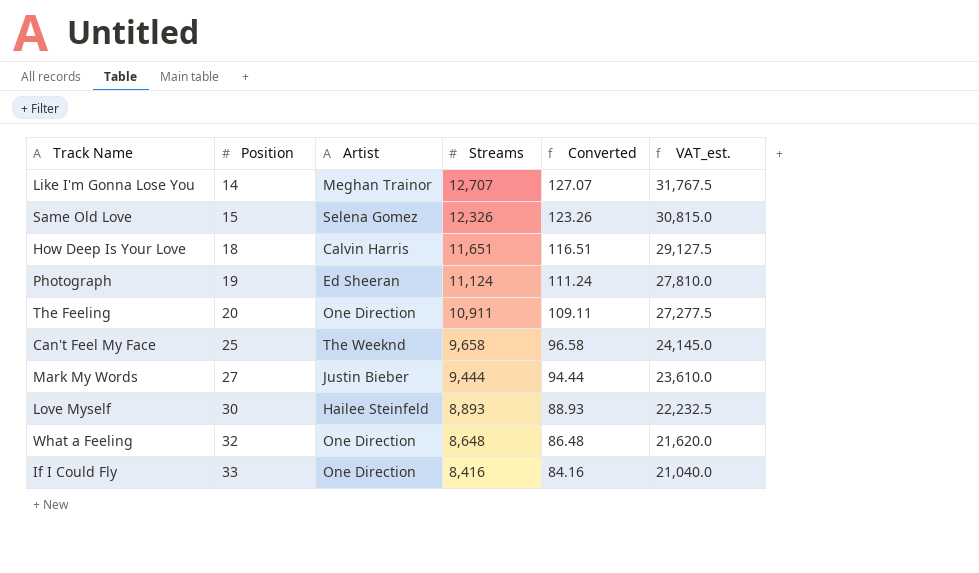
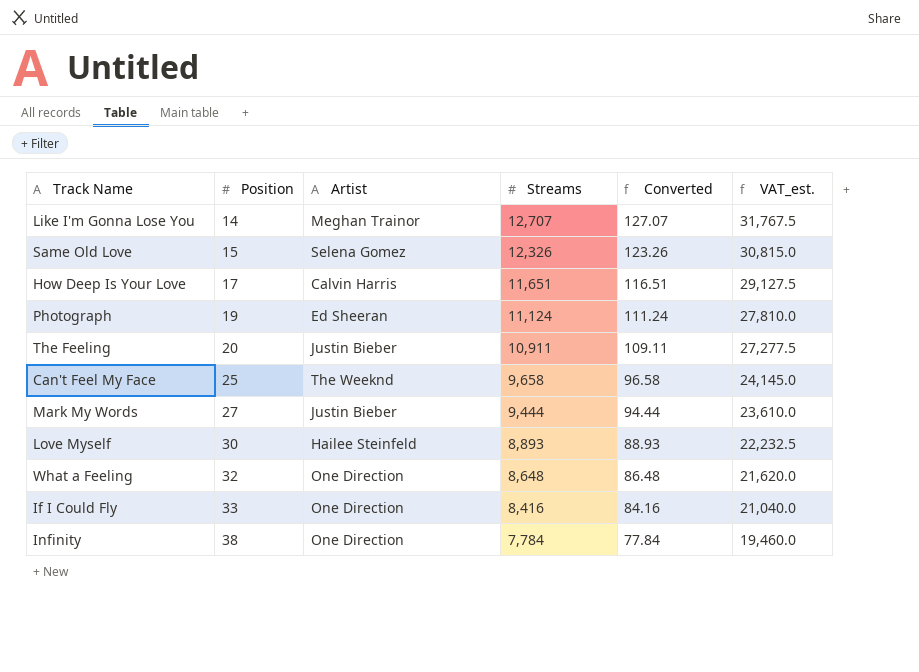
How Deep Is Your Love | Position: 18 -> 17
The Feeling | Artist: One Direction -> Justin Bieber
row Infinity: none -> 38 | One Direction | 7,784 | 77.84 | 19,460.0

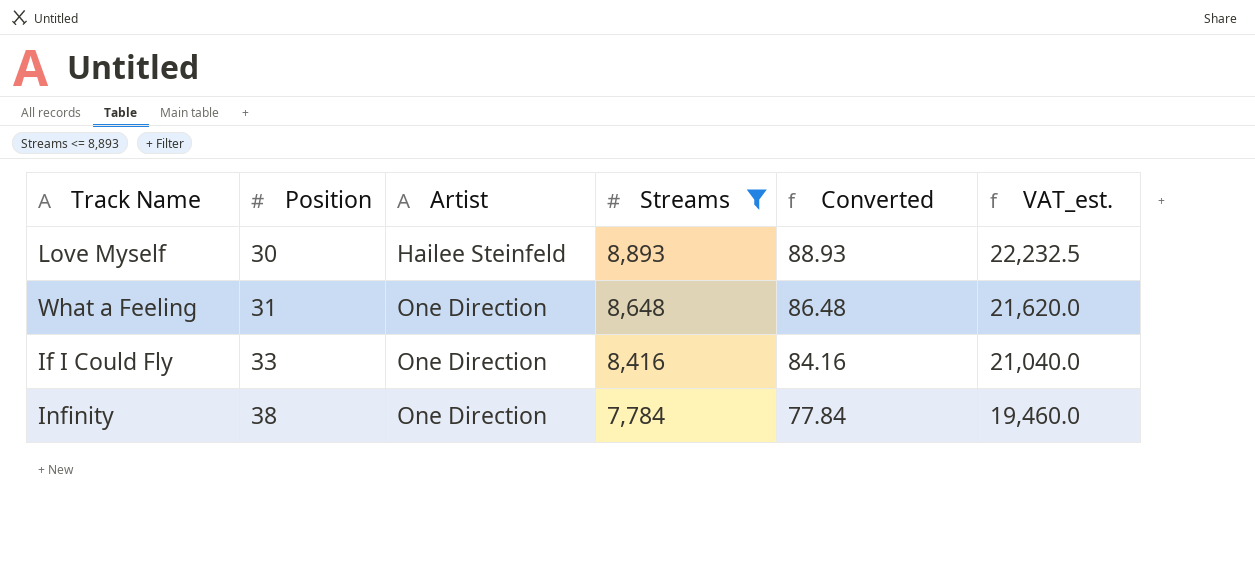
filter: none -> Streams <= 8,893
What a Feeling | Position: 32 -> 31

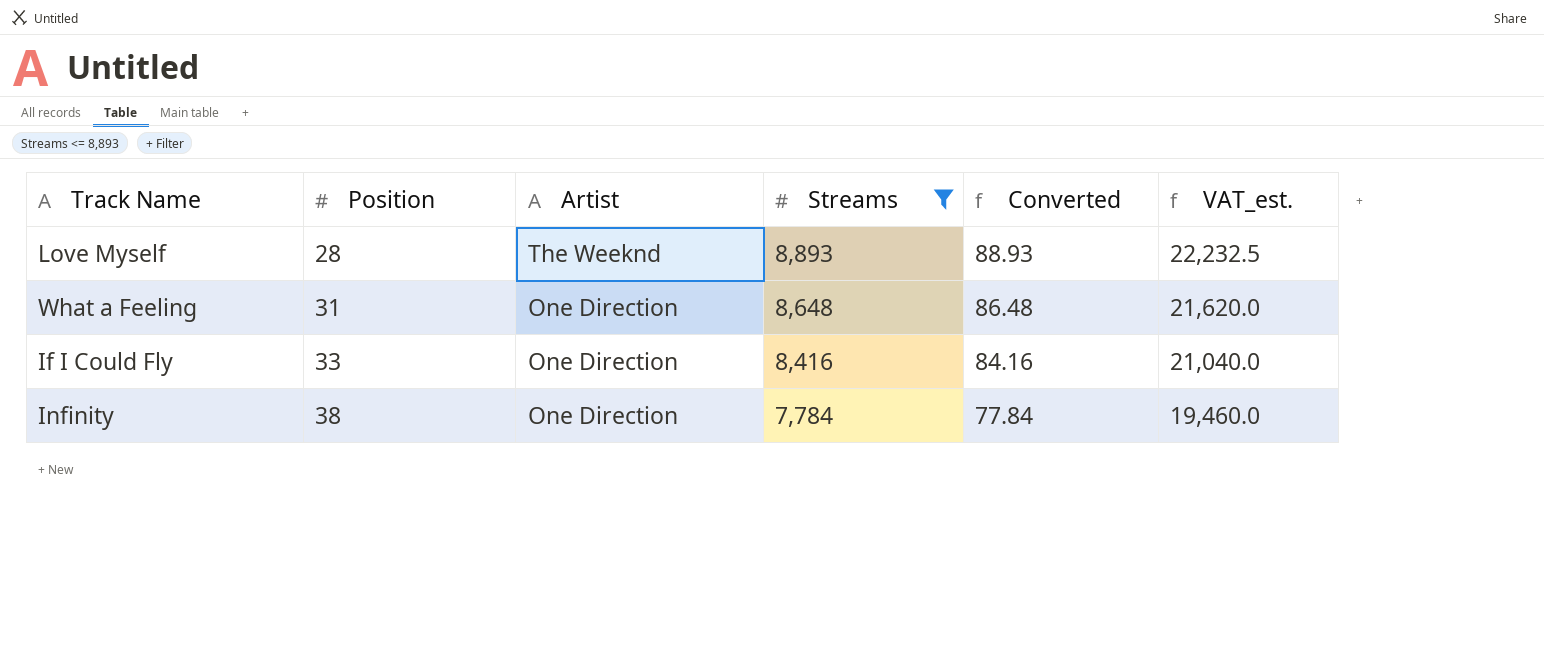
Love Myself | Position: 30 -> 28
Love Myself | Artist: Hailee Steinfeld -> The Weeknd

